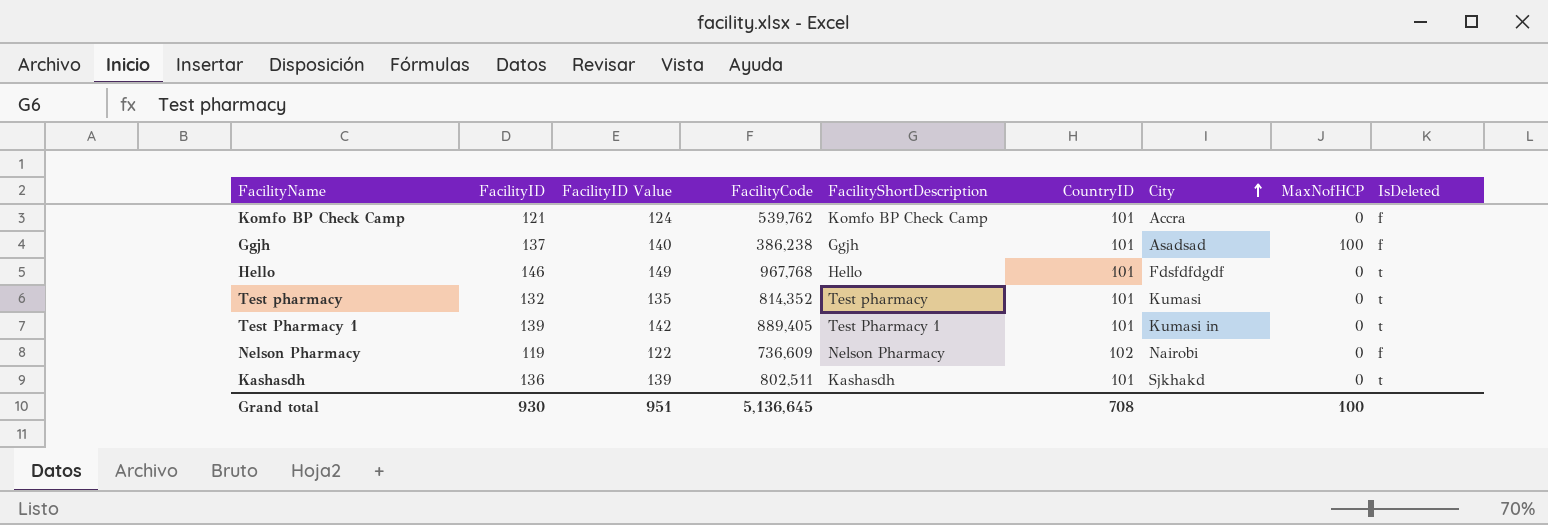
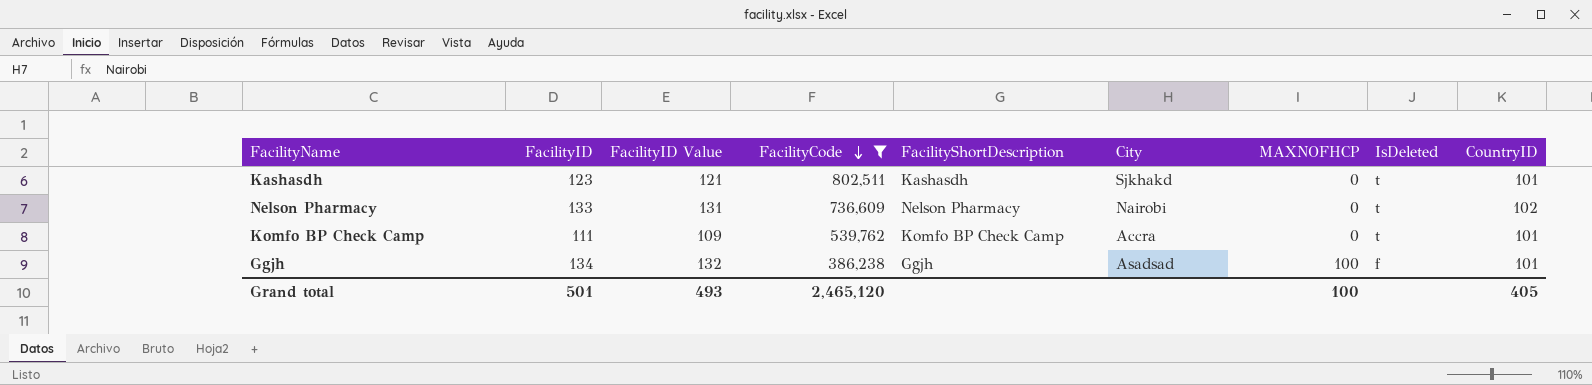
filter: none -> FacilityCode <= 802,511
row order: City ascending -> FacilityCode descending
column FacilityID Value | formula: [FacilityID] + 3 -> [FacilityID] - 2
column name: MaxNofHCP -> MAXNOFHCP
column CountryID | position: 6 -> 9
Kashasdh | FacilityID: 136 -> 123
Nelson Pharmacy | FacilityID: 119 -> 133
Nelson Pharmacy | IsDeleted: f -> t
Komfo BP Check Camp | FacilityID: 121 -> 111
Komfo BP Check Camp | IsDeleted: f -> t
Ggjh | FacilityID: 137 -> 134
Grand total | FacilityID: 930 -> 501
Grand total | FacilityID Value: 951 -> 493
Grand total | FacilityCode: 5,136,645 -> 2,465,120
Grand total | CountryID: 708 -> 405

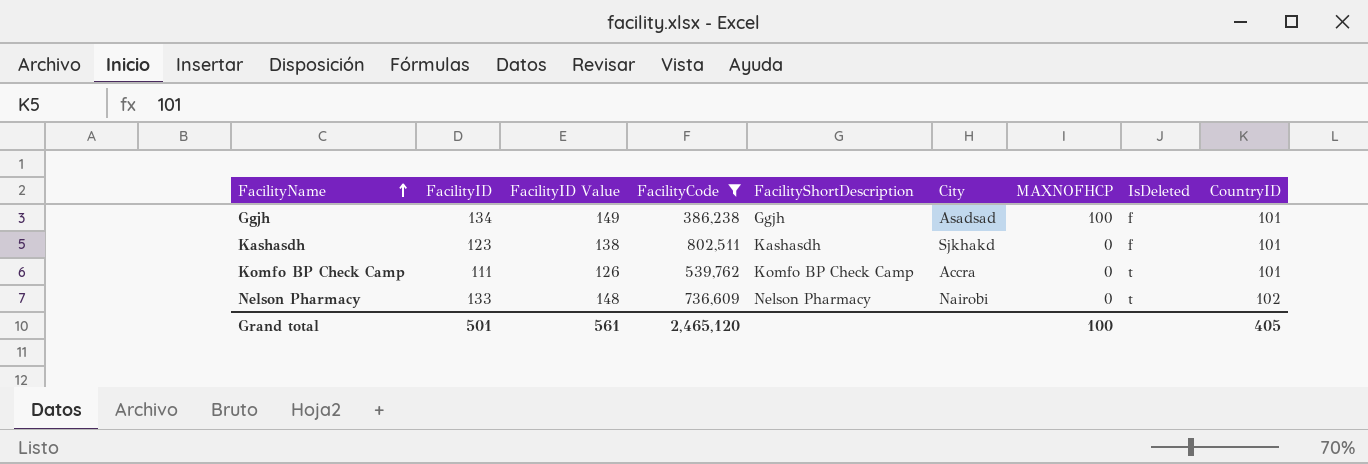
row order: FacilityCode descending -> FacilityName ascending
column FacilityID Value | formula: [FacilityID] - 2 -> [FacilityID] + 15
Kashasdh | IsDeleted: t -> f
Grand total | FacilityID Value: 493 -> 561

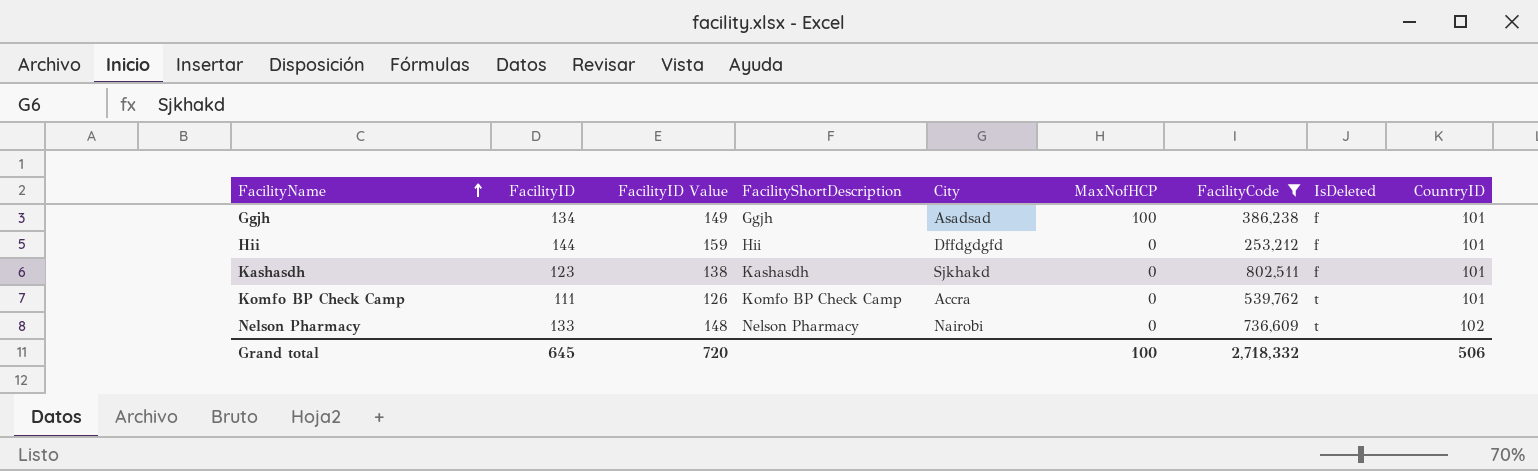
column name: MAXNOFHCP -> MaxNofHCP
column FacilityCode | position: 4 -> 7
row Hii: none -> 144 | 159 | Hii | Dffdgdgfd | 0 | 253,212 | f | 101
Grand total | FacilityID: 501 -> 645
Grand total | FacilityID Value: 561 -> 720
Grand total | FacilityCode: 2,465,120 -> 2,718,332
Grand total | CountryID: 405 -> 506

